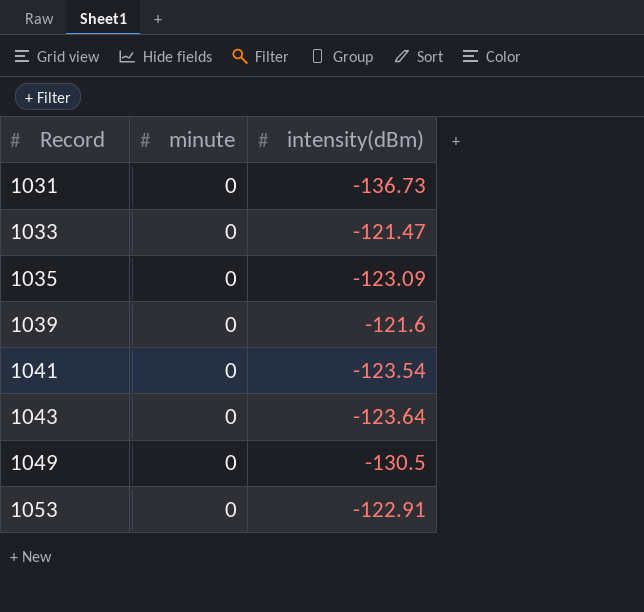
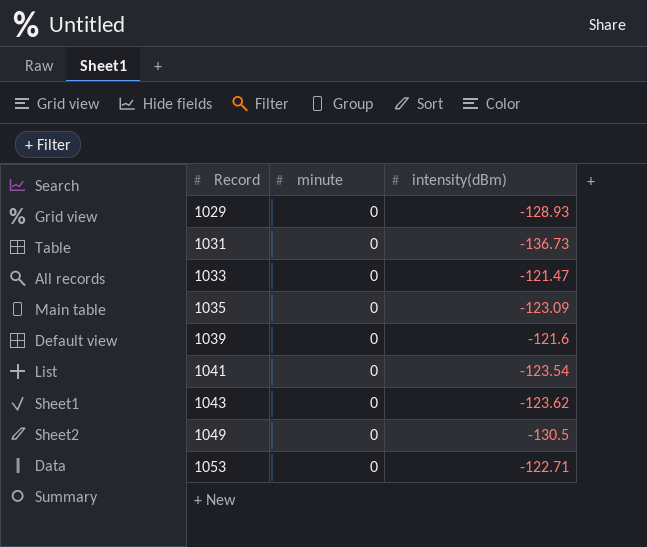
row 1029: none -> 0 | -128.93
1043 | intensity(dBm): -123.64 -> -123.62
1053 | intensity(dBm): -122.91 -> -122.71

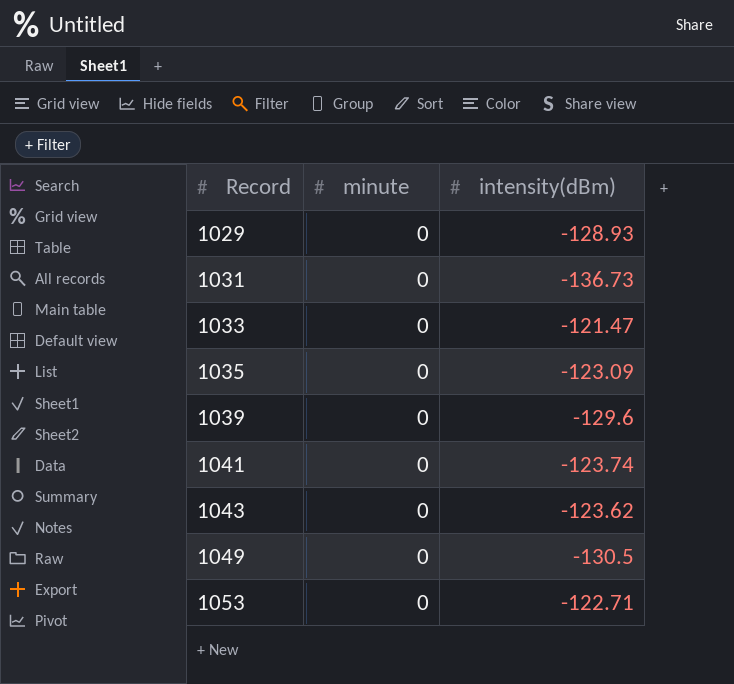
1039 | intensity(dBm): -121.6 -> -129.6
1041 | intensity(dBm): -123.54 -> -123.74

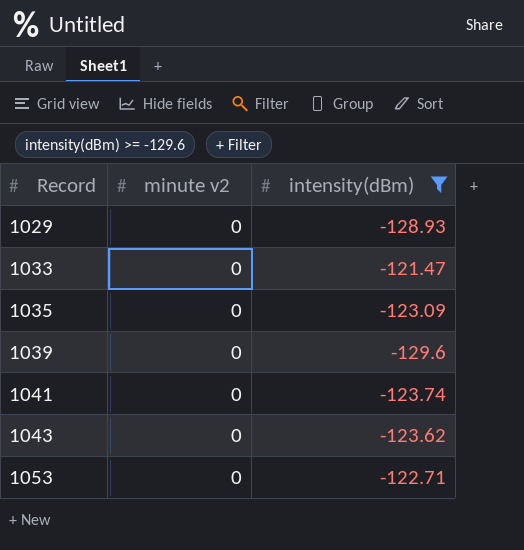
filter: none -> intensity(dBm) >= -129.6
column name: minute -> minute v2

